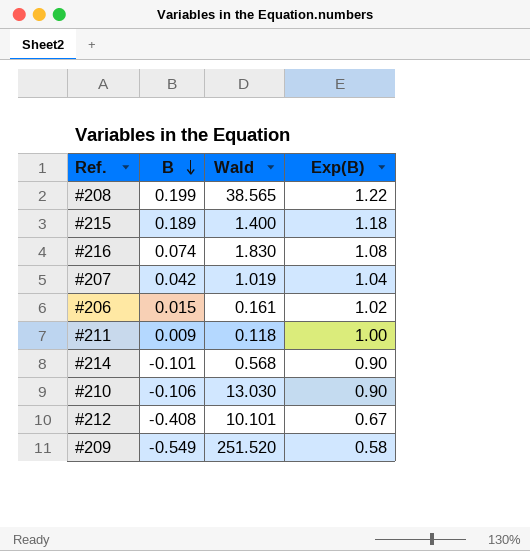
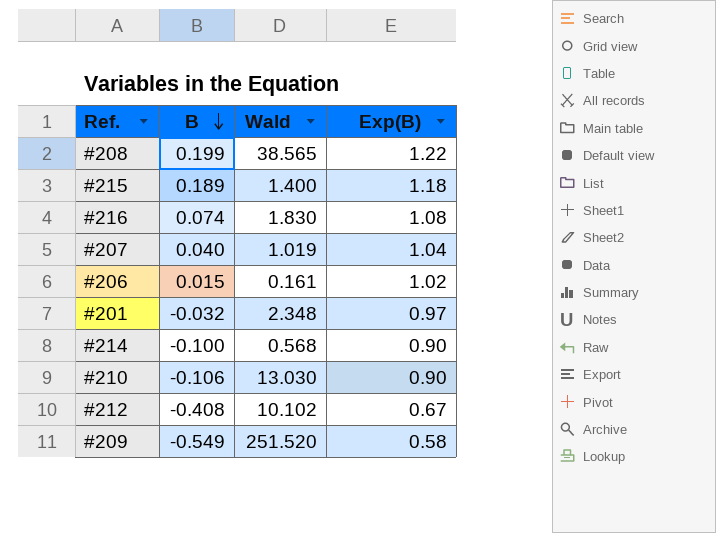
row #211: 0.009 | 0.118 | 1.00 -> none
#207 | B: 0.042 -> 0.040
row #201: none -> -0.032 | 2.348 | 0.97
#214 | B: -0.101 -> -0.100
#212 | Wald: 10.101 -> 10.102

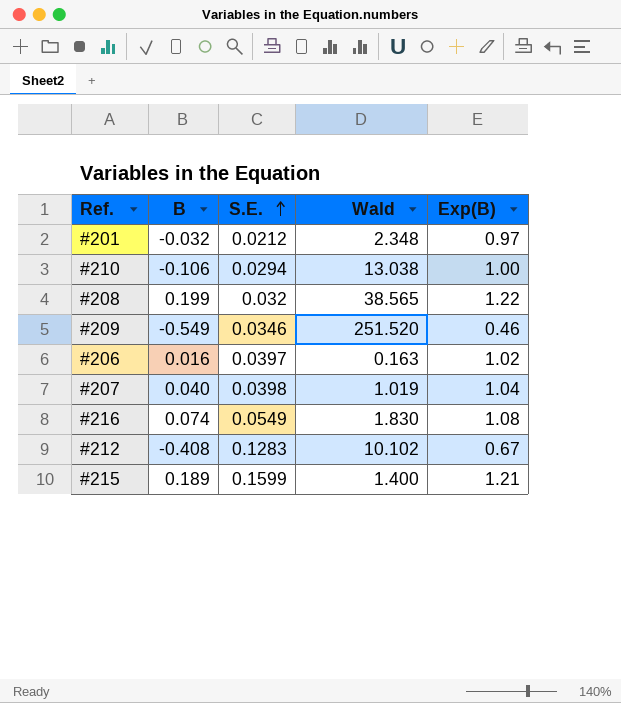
row order: B descending -> S.E. ascending
column S.E. | position: none -> 3
row #214: -0.100 | 0.568 | 0.90 -> none
#210 | Wald: 13.030 -> 13.038
#210 | Exp(B): 0.90 -> 1.00
#209 | Exp(B): 0.58 -> 0.46
#206 | B: 0.015 -> 0.016
#206 | Wald: 0.161 -> 0.163
#215 | Exp(B): 1.18 -> 1.21

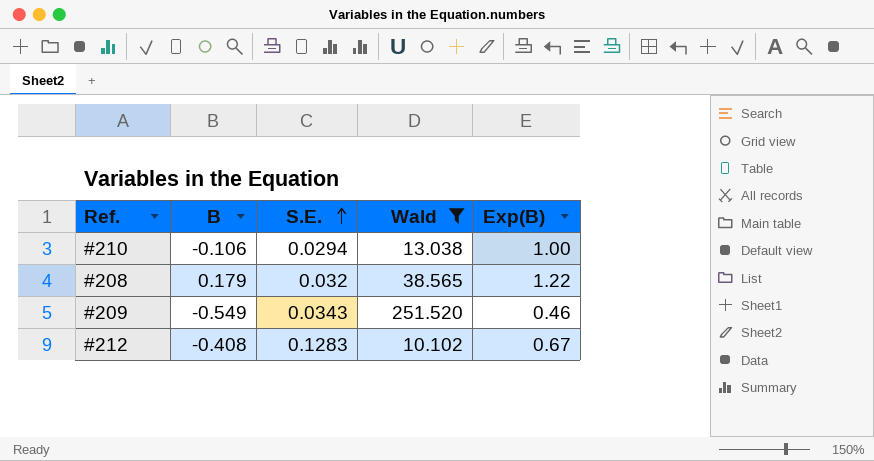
filter: none -> Wald >= 10.102
#208 | B: 0.199 -> 0.179
#209 | S.E.: 0.0346 -> 0.0343

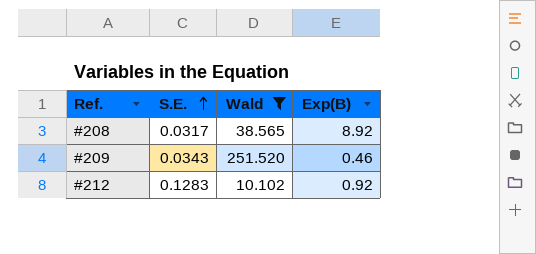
column B | position: 2 -> none
row #210: -0.106 | 0.0294 | 13.038 | 1.00 -> none
#208 | S.E.: 0.032 -> 0.0317
#208 | Exp(B): 1.22 -> 8.92
#212 | Exp(B): 0.67 -> 0.92

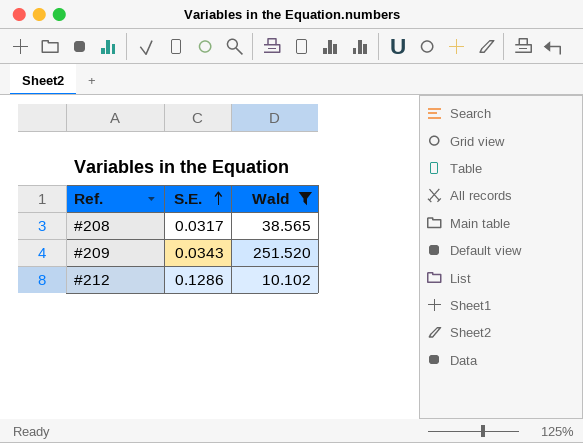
column Exp(B) | position: 4 -> none
#212 | S.E.: 0.1283 -> 0.1286

